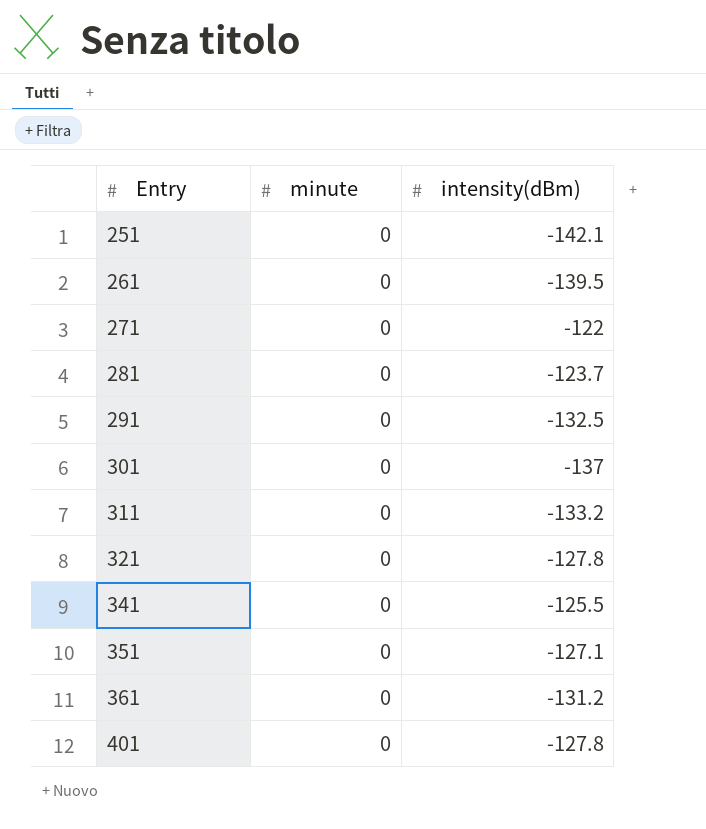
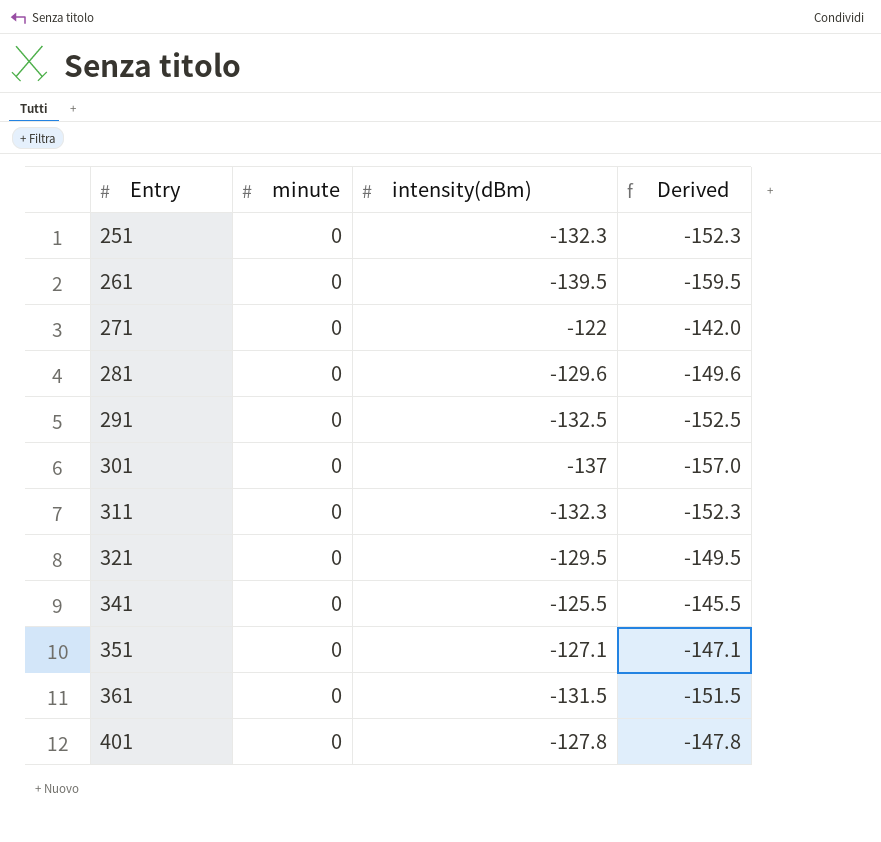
column Derived | formula: none -> [intensity(dBm)] - 20
251 | intensity(dBm): -142.1 -> -132.3
281 | intensity(dBm): -123.7 -> -129.6
311 | intensity(dBm): -133.2 -> -132.3
321 | intensity(dBm): -127.8 -> -129.5
361 | intensity(dBm): -131.2 -> -131.5

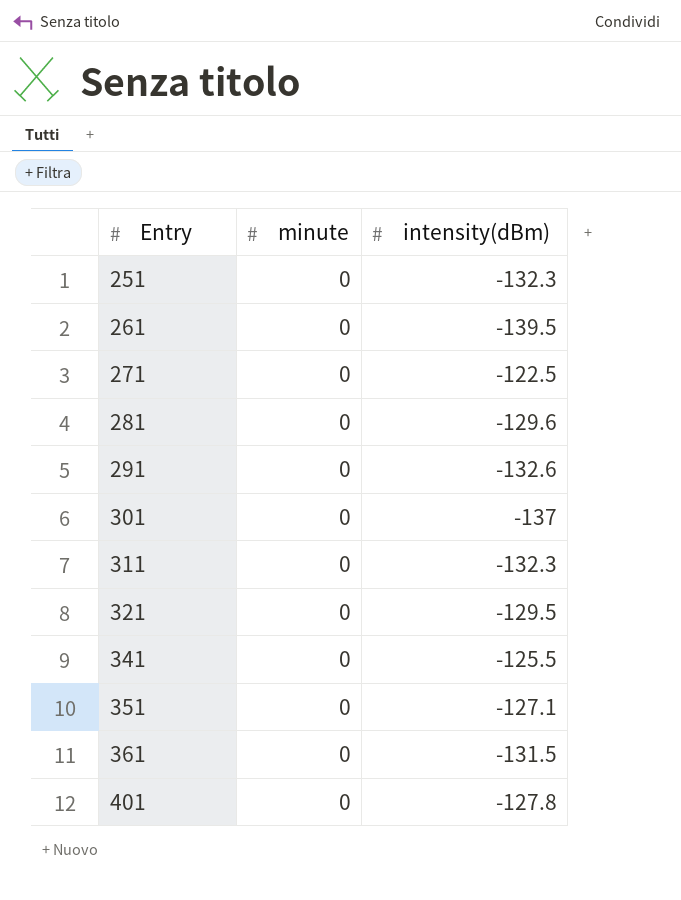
column Derived | formula: [intensity(dBm)] - 20 -> none
271 | intensity(dBm): -122 -> -122.5
291 | intensity(dBm): -132.5 -> -132.6

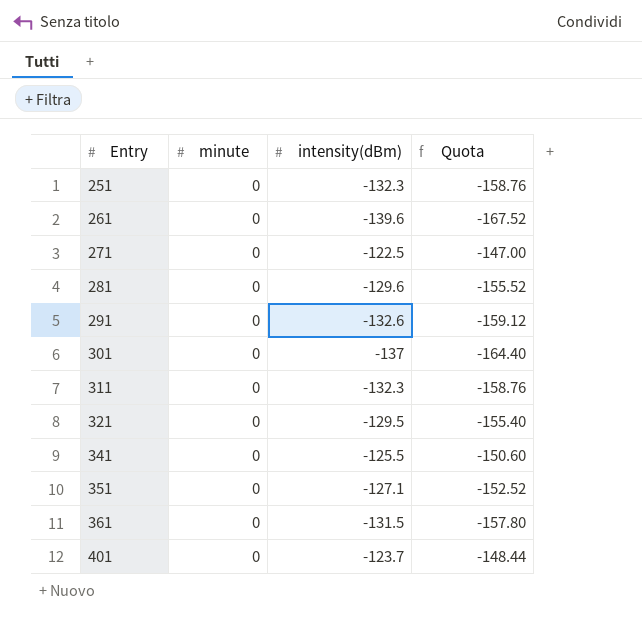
column Quota | formula: none -> [intensity(dBm)] * 1.2
261 | intensity(dBm): -139.5 -> -139.6
401 | intensity(dBm): -127.8 -> -123.7

